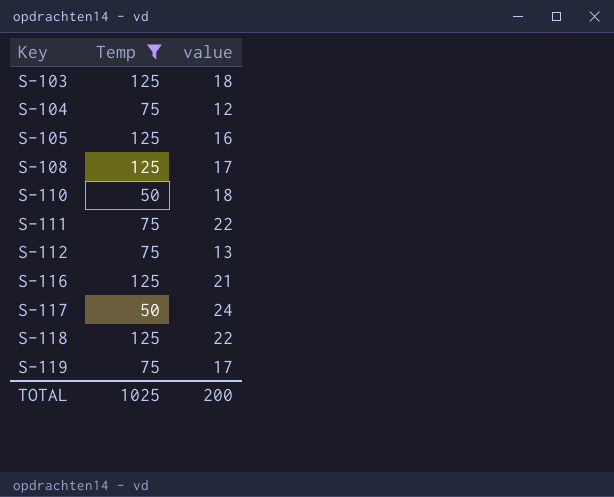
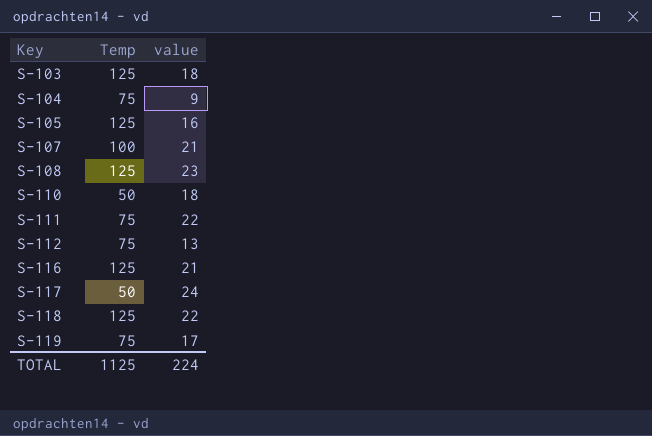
filter: Temp != 100 -> none
S-104 | value: 12 -> 9
S-108 | value: 17 -> 23
TOTAL | Temp: 1025 -> 1125
TOTAL | value: 200 -> 224

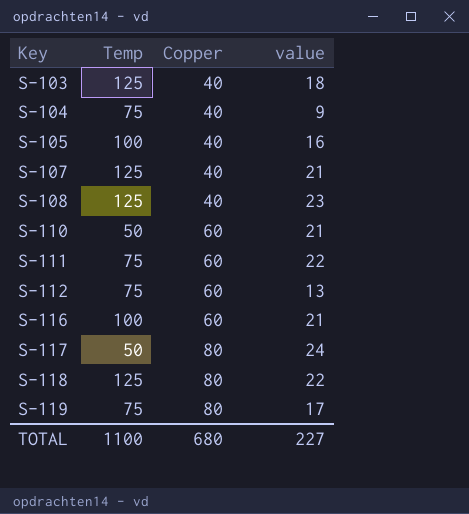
column Copper | position: none -> 3
S-105 | Temp: 125 -> 100
S-107 | Temp: 100 -> 125
S-110 | value: 18 -> 21
S-116 | Temp: 125 -> 100
TOTAL | Temp: 1125 -> 1100
TOTAL | value: 224 -> 227

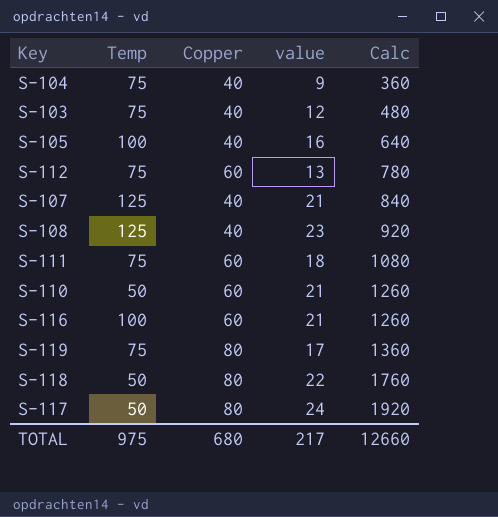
row order: Key ascending -> Calc ascending
column Calc | formula: none -> [Copper] * [value]
S-103 | Temp: 125 -> 75
S-103 | value: 18 -> 12
S-111 | value: 22 -> 18
S-118 | Temp: 125 -> 50
TOTAL | Temp: 1100 -> 975
TOTAL | value: 227 -> 217

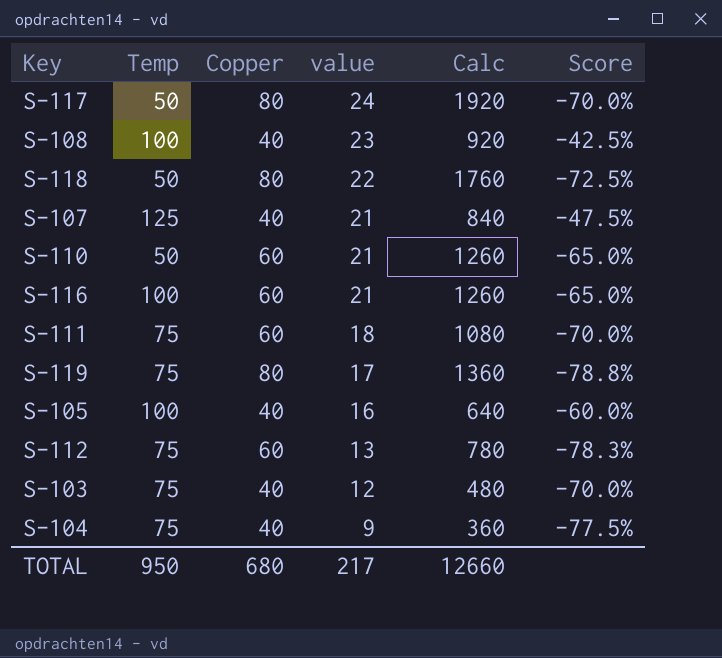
row order: Calc ascending -> value descending
column Score | formula: none -> ([value] - [Copper]) / [Copper]
S-108 | Temp: 125 -> 100
TOTAL | Temp: 975 -> 950

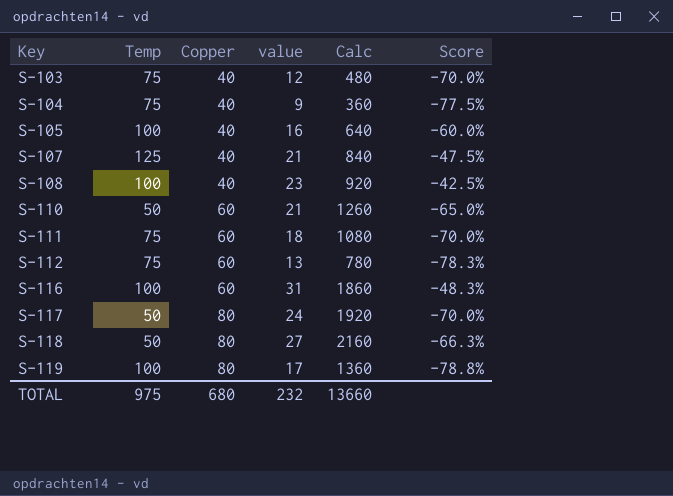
row order: value descending -> Key ascending
S-116 | value: 21 -> 31
S-116 | Calc: 1260 -> 1860
S-116 | Score: -65.0% -> -48.3%
S-118 | value: 22 -> 27
S-118 | Calc: 1760 -> 2160
S-118 | Score: -72.5% -> -66.3%
S-119 | Temp: 75 -> 100
TOTAL | Temp: 950 -> 975
TOTAL | value: 217 -> 232
TOTAL | Calc: 12660 -> 13660

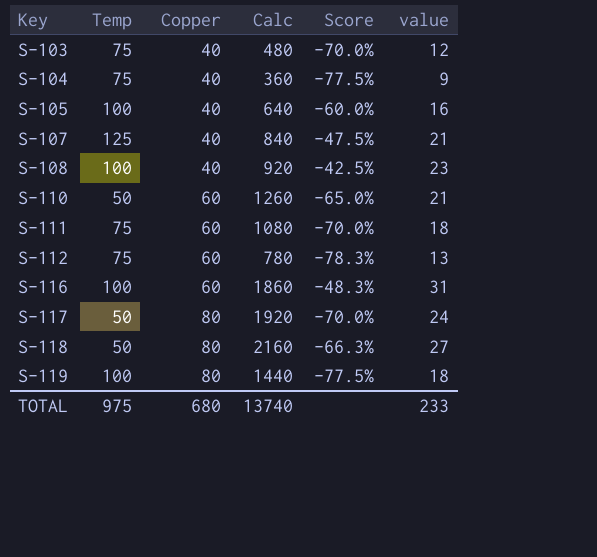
column value | position: 4 -> 6
S-119 | Calc: 1360 -> 1440
S-119 | Score: -78.8% -> -77.5%
S-119 | value: 17 -> 18
TOTAL | Calc: 13660 -> 13740
TOTAL | value: 232 -> 233

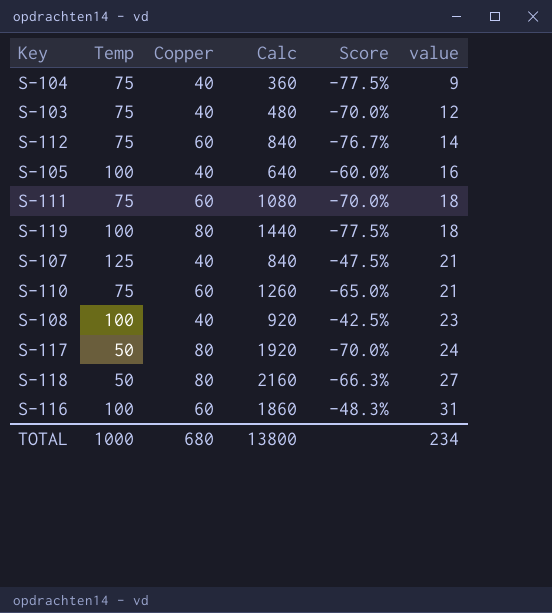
row order: Key ascending -> value ascending
S-112 | Calc: 780 -> 840
S-112 | Score: -78.3% -> -76.7%
S-112 | value: 13 -> 14
S-110 | Temp: 50 -> 75
TOTAL | Temp: 975 -> 1000
TOTAL | Calc: 13740 -> 13800
TOTAL | value: 233 -> 234

